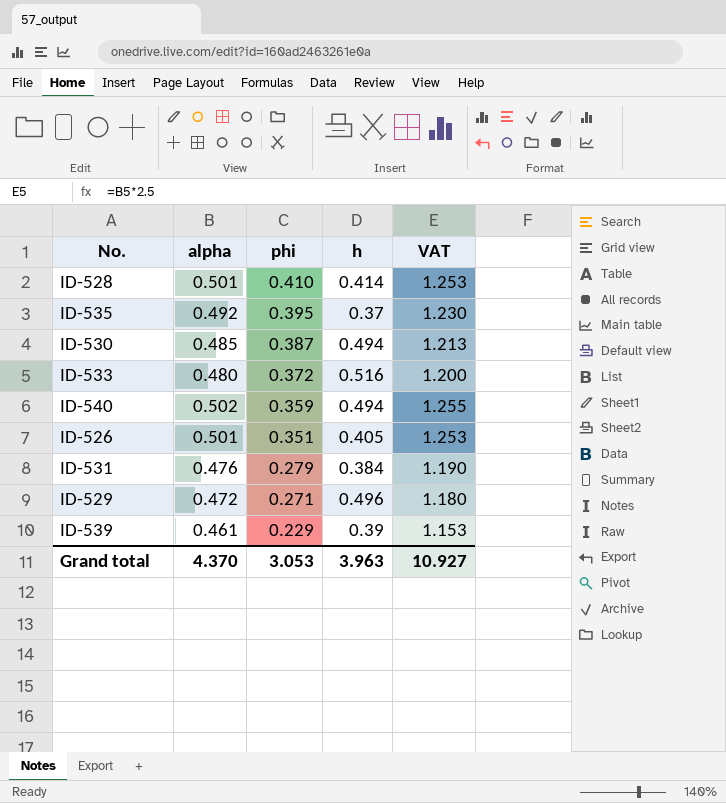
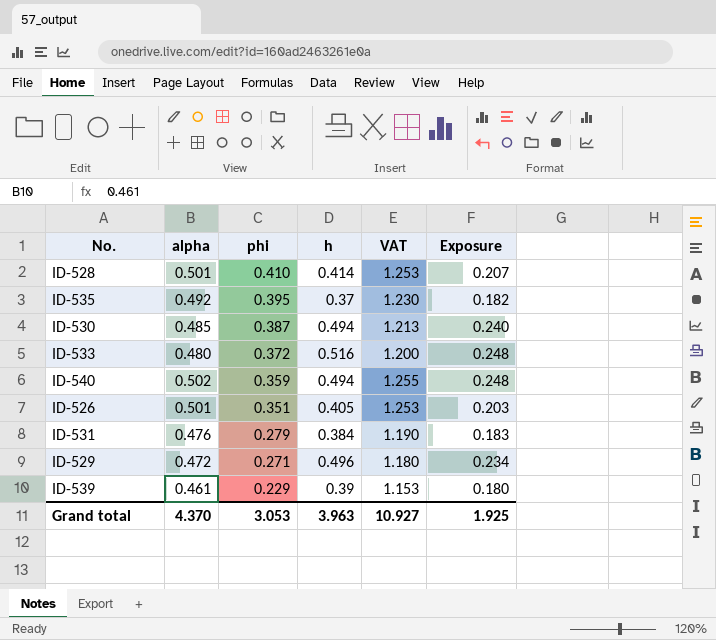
column Exposure | formula: none -> [alpha] * [h]

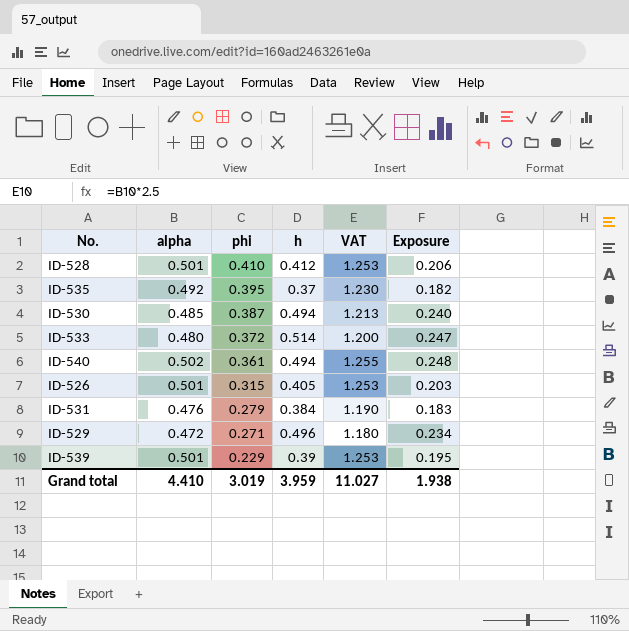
ID-528 | h: 0.414 -> 0.412
ID-528 | Exposure: 0.207 -> 0.206
ID-533 | h: 0.516 -> 0.514
ID-533 | Exposure: 0.248 -> 0.247
ID-540 | phi: 0.359 -> 0.361
ID-526 | phi: 0.351 -> 0.315
ID-539 | alpha: 0.461 -> 0.501
ID-539 | VAT: 1.153 -> 1.253
ID-539 | Exposure: 0.180 -> 0.195
Grand total | alpha: 4.370 -> 4.410
Grand total | phi: 3.053 -> 3.019
Grand total | h: 3.963 -> 3.959
Grand total | VAT: 10.927 -> 11.027
Grand total | Exposure: 1.925 -> 1.938

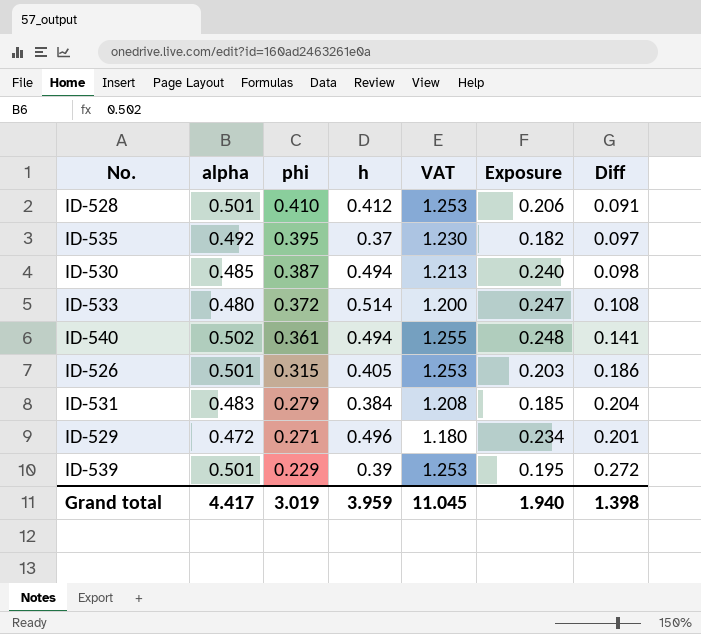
column Diff | formula: none -> [alpha] - [phi]
ID-531 | alpha: 0.476 -> 0.483
ID-531 | VAT: 1.190 -> 1.208
ID-531 | Exposure: 0.183 -> 0.185
Grand total | alpha: 4.410 -> 4.417
Grand total | VAT: 11.027 -> 11.045
Grand total | Exposure: 1.938 -> 1.940

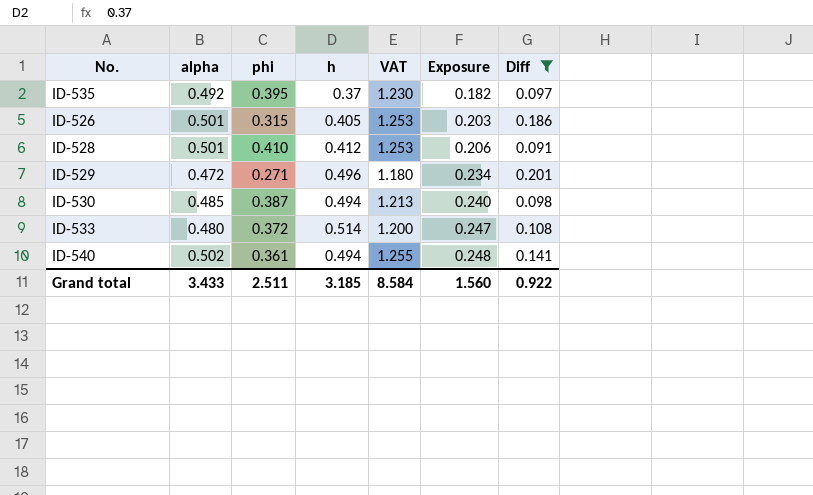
filter: none -> Diff <= 0.201
row order: phi descending -> Exposure ascending
Grand total | alpha: 4.417 -> 3.433
Grand total | phi: 3.019 -> 2.511
Grand total | h: 3.959 -> 3.185
Grand total | VAT: 11.045 -> 8.584
Grand total | Exposure: 1.940 -> 1.560
Grand total | Diff: 1.398 -> 0.922

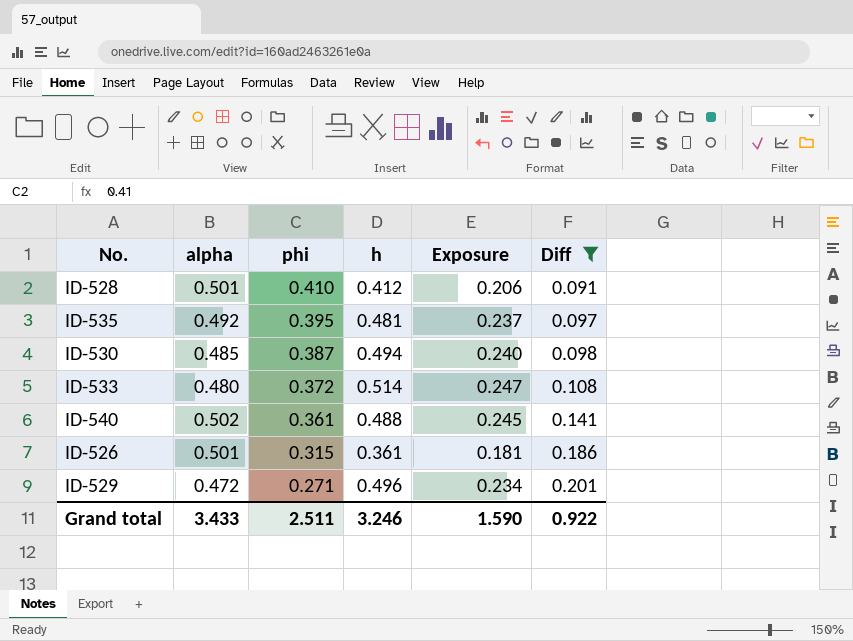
row order: Exposure ascending -> phi descending
column VAT | formula: [alpha] * 2.5 -> none
ID-535 | h: 0.37 -> 0.481
ID-535 | Exposure: 0.182 -> 0.237
ID-540 | h: 0.494 -> 0.488
ID-540 | Exposure: 0.248 -> 0.245
ID-526 | h: 0.405 -> 0.361
ID-526 | Exposure: 0.203 -> 0.181
Grand total | h: 3.185 -> 3.246
Grand total | Exposure: 1.560 -> 1.590

